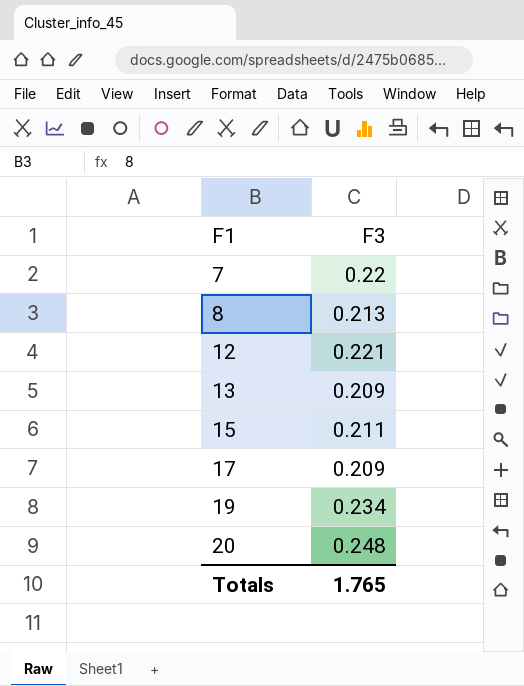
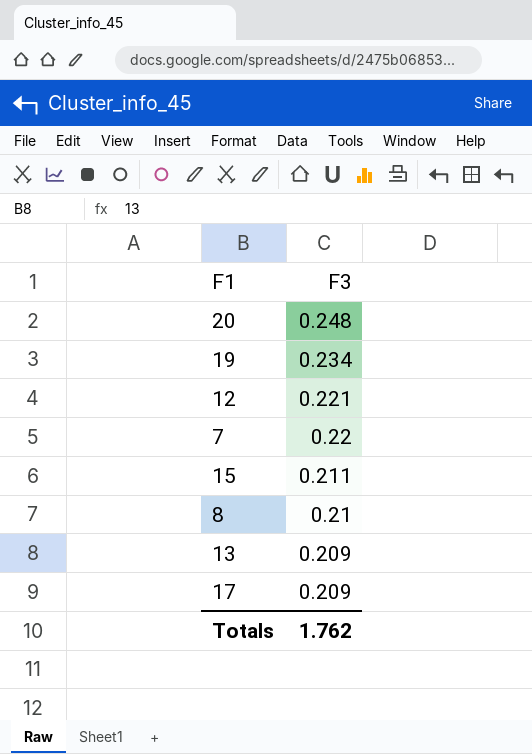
row order: F1 ascending -> F3 descending
8 | F3: 0.213 -> 0.21
Totals | F3: 1.765 -> 1.762

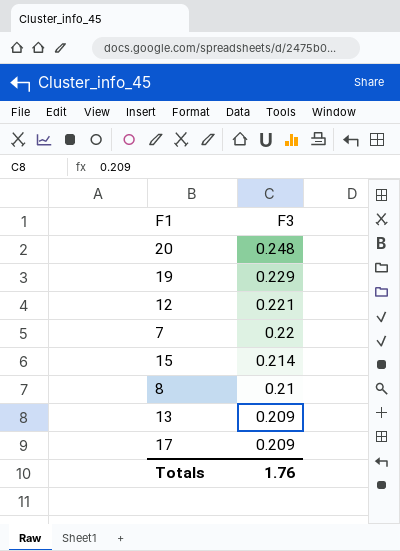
19 | F3: 0.234 -> 0.229
15 | F3: 0.211 -> 0.214
Totals | F3: 1.762 -> 1.76

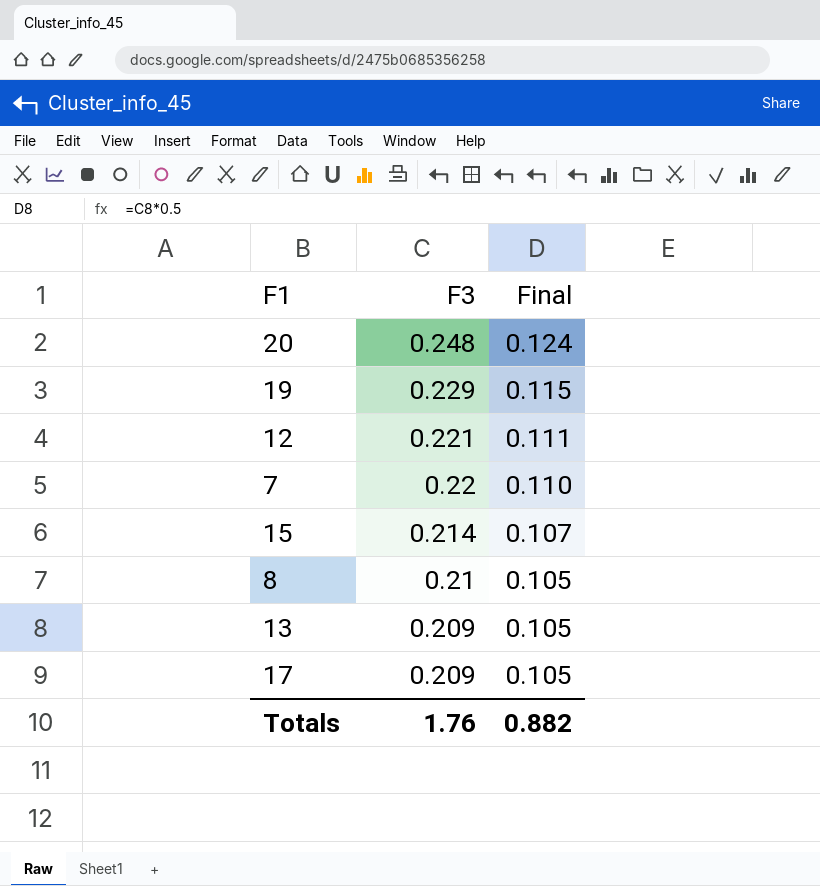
column Final | formula: none -> [F3] * 0.5

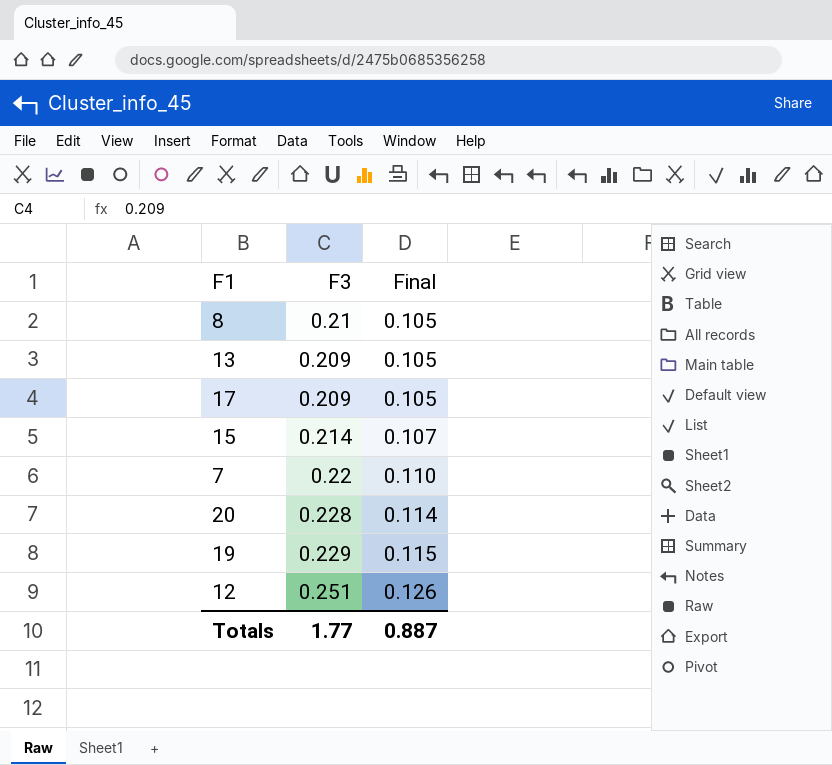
row order: F3 descending -> Final ascending
20 | F3: 0.248 -> 0.228
20 | Final: 0.124 -> 0.114
12 | F3: 0.221 -> 0.251
12 | Final: 0.111 -> 0.126
Totals | F3: 1.76 -> 1.77
Totals | Final: 0.882 -> 0.887

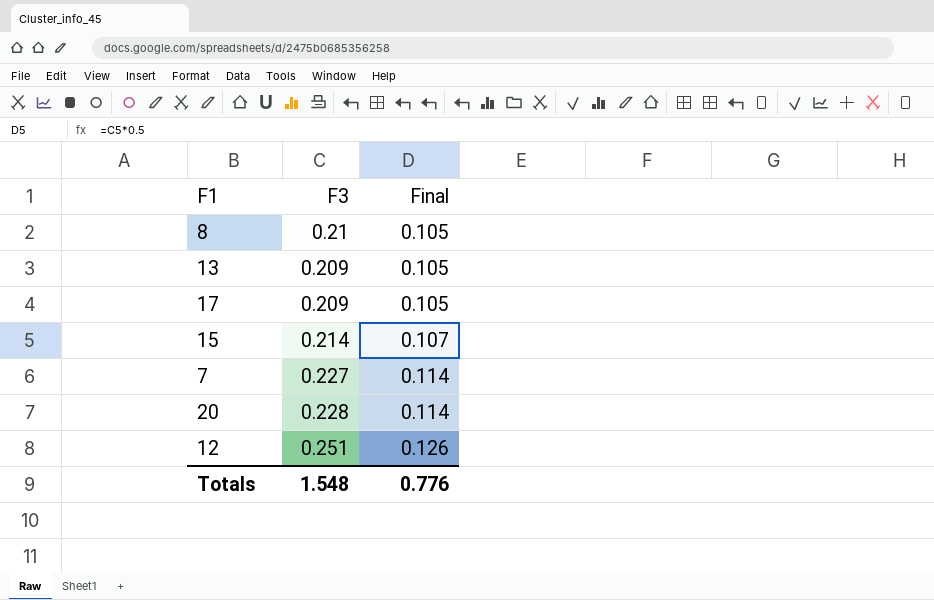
row 19: 0.229 | 0.115 -> none
7 | F3: 0.22 -> 0.227
7 | Final: 0.110 -> 0.114
Totals | F3: 1.77 -> 1.548
Totals | Final: 0.887 -> 0.776

